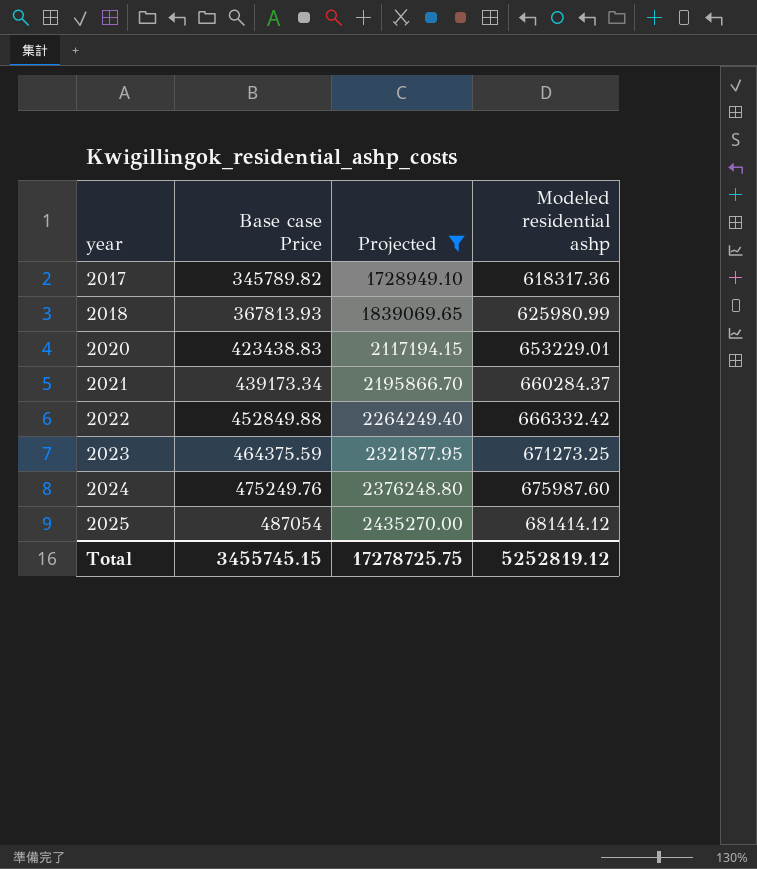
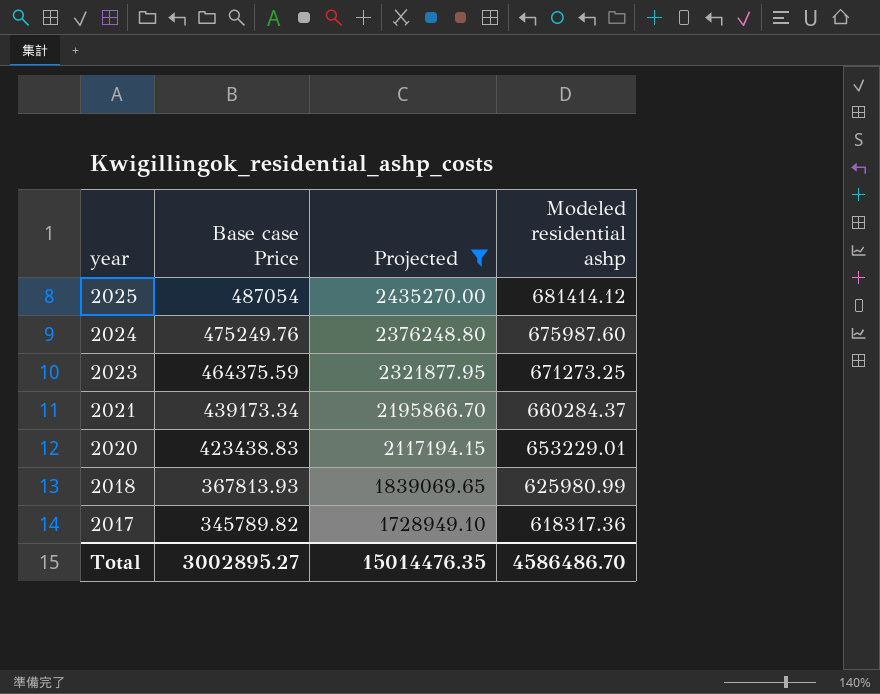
row order: year ascending -> year descending
row 2022: 452849.88 | 2264249.40 | 666332.42 -> none
Total | Base case Price: 3455745.15 -> 3002895.27
Total | Projected: 17278725.75 -> 15014476.35
Total | Modeled residential ashp: 5252819.12 -> 4586486.70

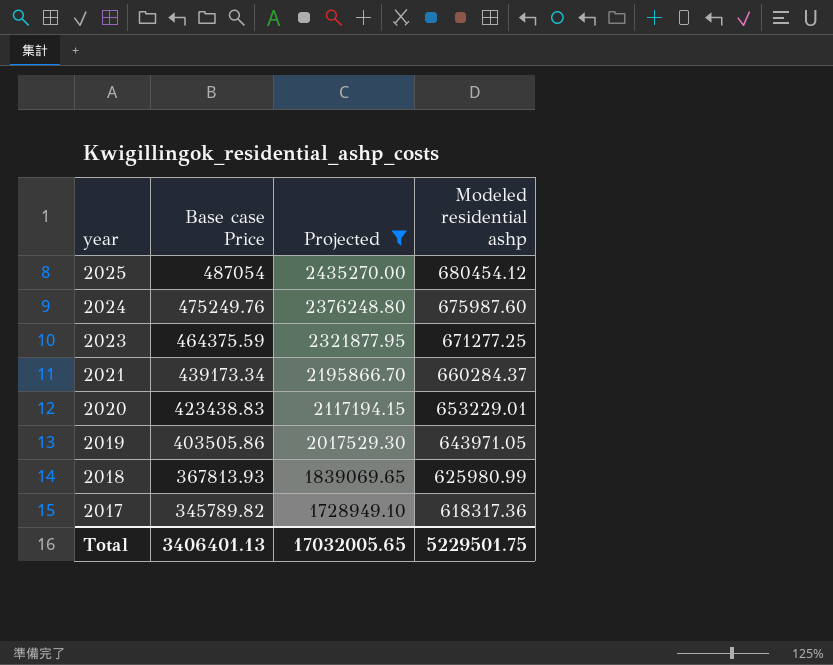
2025 | Modeled residential ashp: 681414.12 -> 680454.12
2023 | Modeled residential ashp: 671273.25 -> 671277.25
row 2019: none -> 403505.86 | 2017529.30 | 643971.05
Total | Base case Price: 3002895.27 -> 3406401.13
Total | Projected: 15014476.35 -> 17032005.65
Total | Modeled residential ashp: 4586486.70 -> 5229501.75

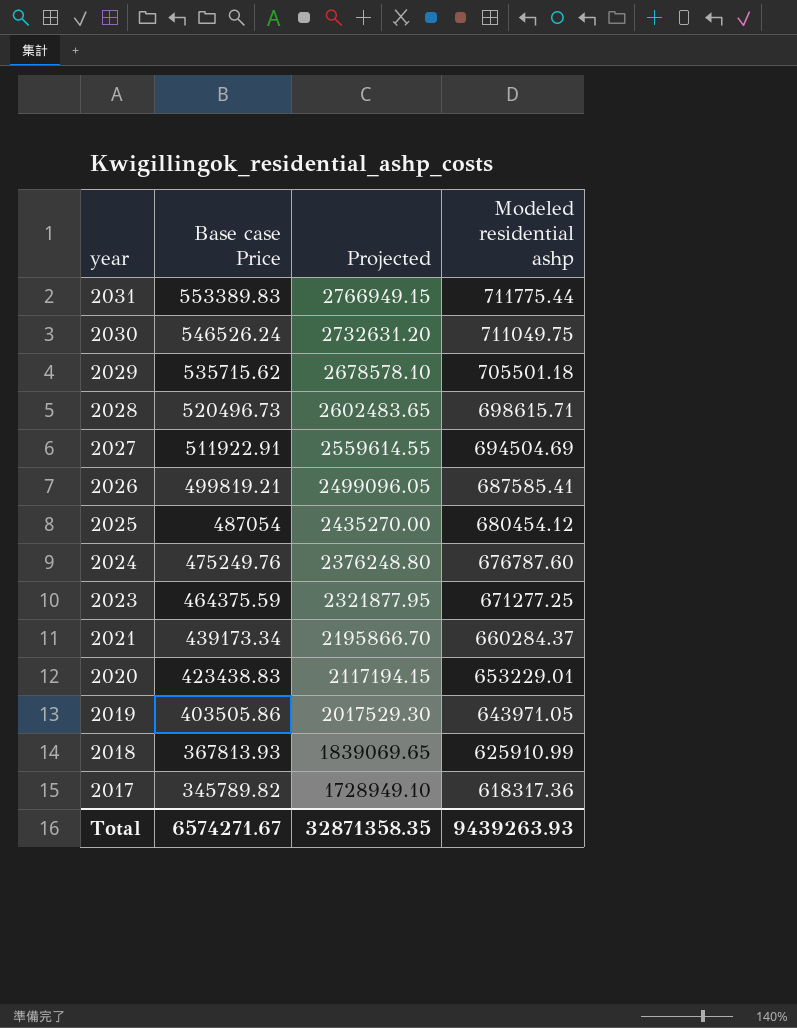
filter: Projected <= 2435270.00 -> none
2024 | Modeled residential ashp: 675987.60 -> 676787.60
2018 | Modeled residential ashp: 625980.99 -> 625910.99
Total | Base case Price: 3406401.13 -> 6574271.67
Total | Projected: 17032005.65 -> 32871358.35
Total | Modeled residential ashp: 5229501.75 -> 9439263.93

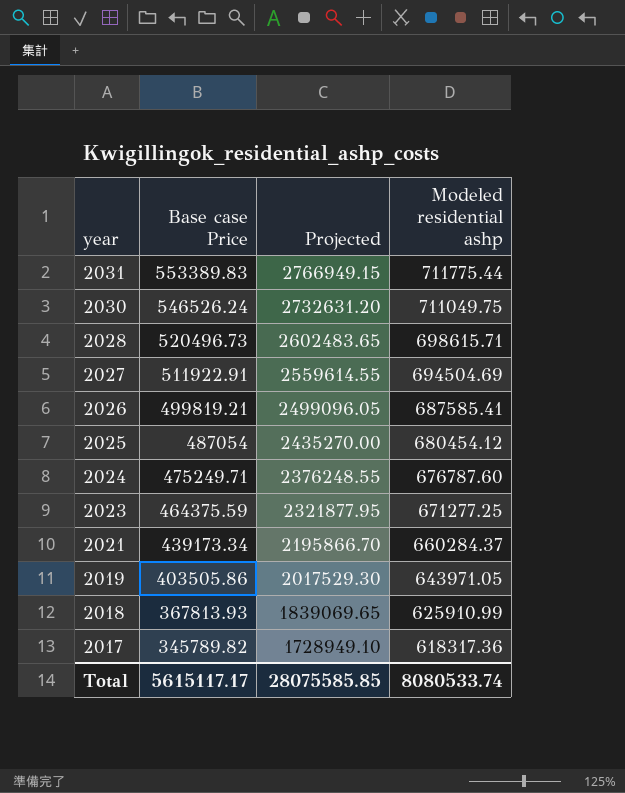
row 2029: 535715.62 | 2678578.10 | 705501.18 -> none
row 2020: 423438.83 | 2117194.15 | 653229.01 -> none
2024 | Base case Price: 475249.76 -> 475249.71
2024 | Projected: 2376248.80 -> 2376248.55
Total | Base case Price: 6574271.67 -> 5615117.17
Total | Projected: 32871358.35 -> 28075585.85
Total | Modeled residential ashp: 9439263.93 -> 8080533.74

